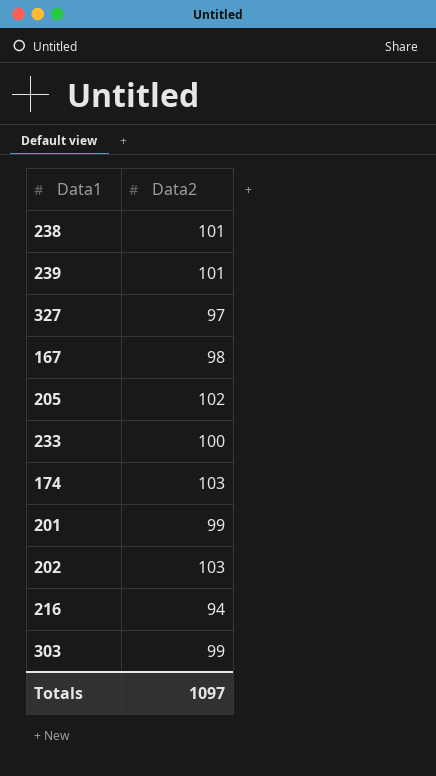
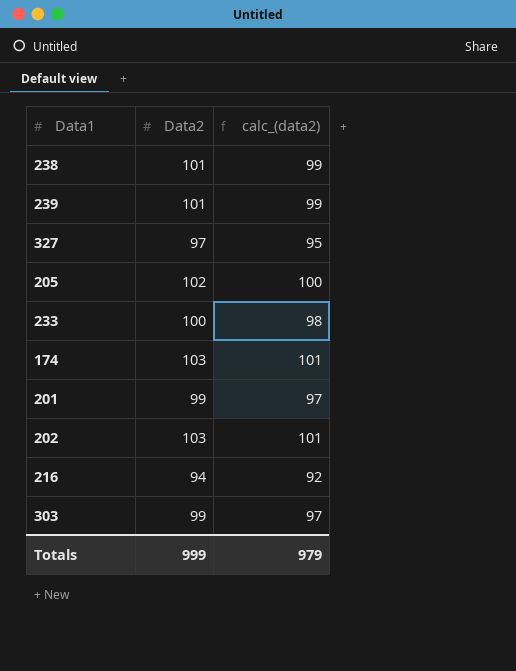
column calc_(data2) | formula: none -> [Data2] - 2
row 167: 98 -> none
Totals | Data2: 1097 -> 999

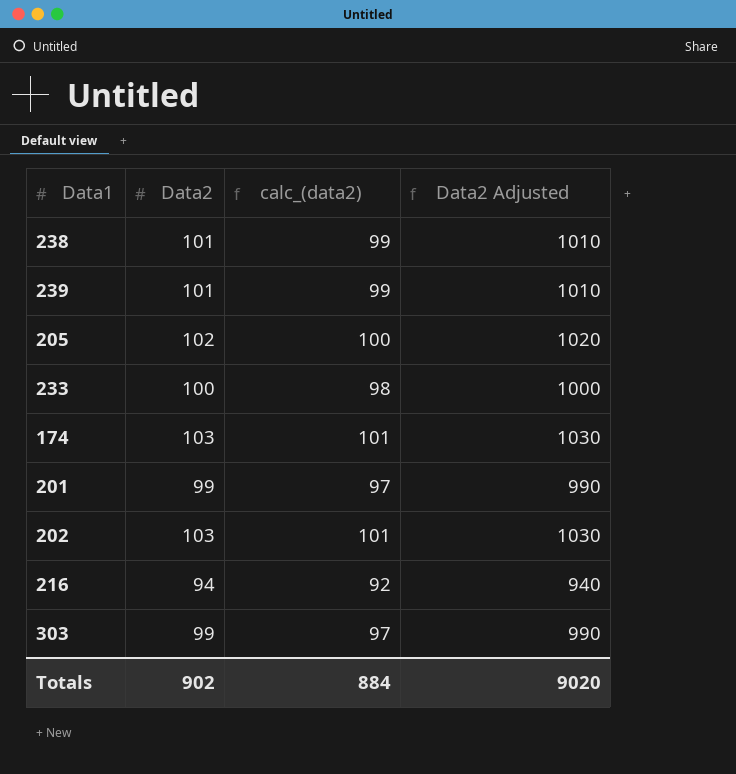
column Data2 Adjusted | formula: none -> [Data2] * 10
row 327: 97 | 95 -> none
Totals | Data2: 999 -> 902
Totals | calc_(data2): 979 -> 884

